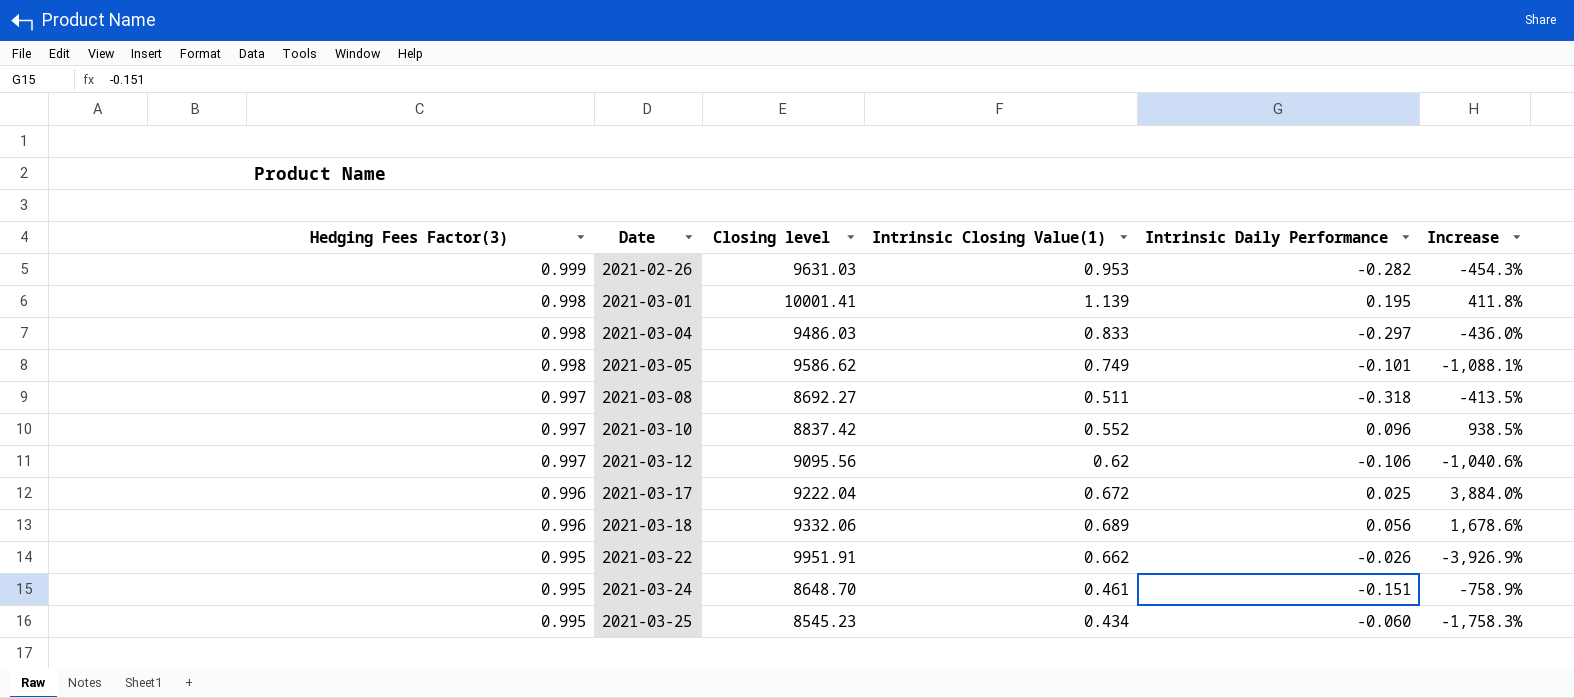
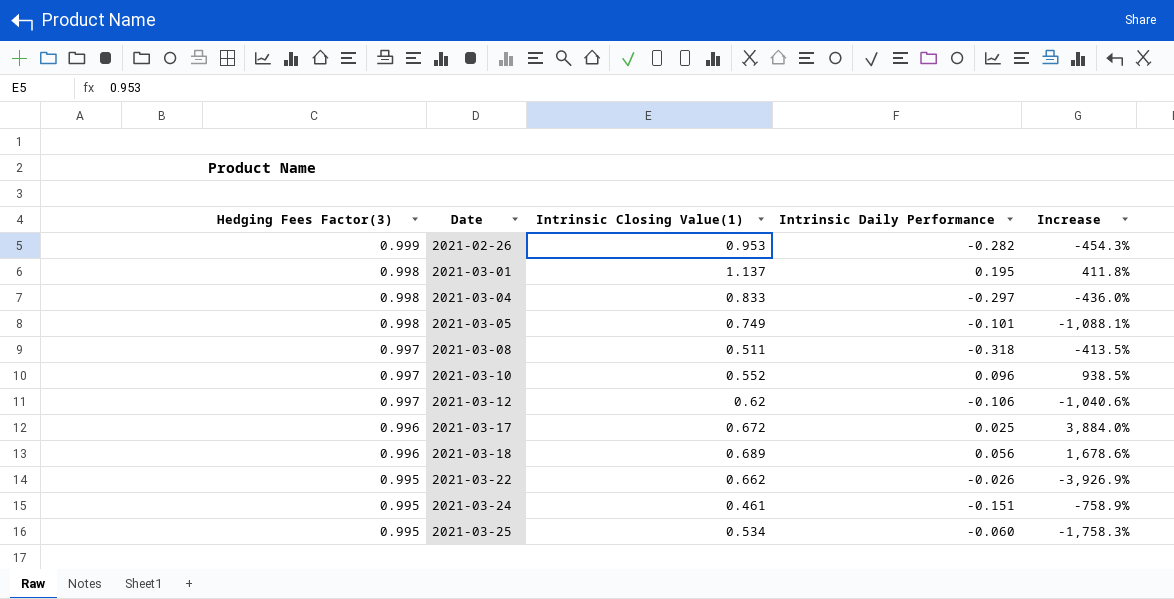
column Closing level | position: 3 -> none
2021-03-01 | Intrinsic Closing Value(1): 1.139 -> 1.137
2021-03-25 | Intrinsic Closing Value(1): 0.434 -> 0.534

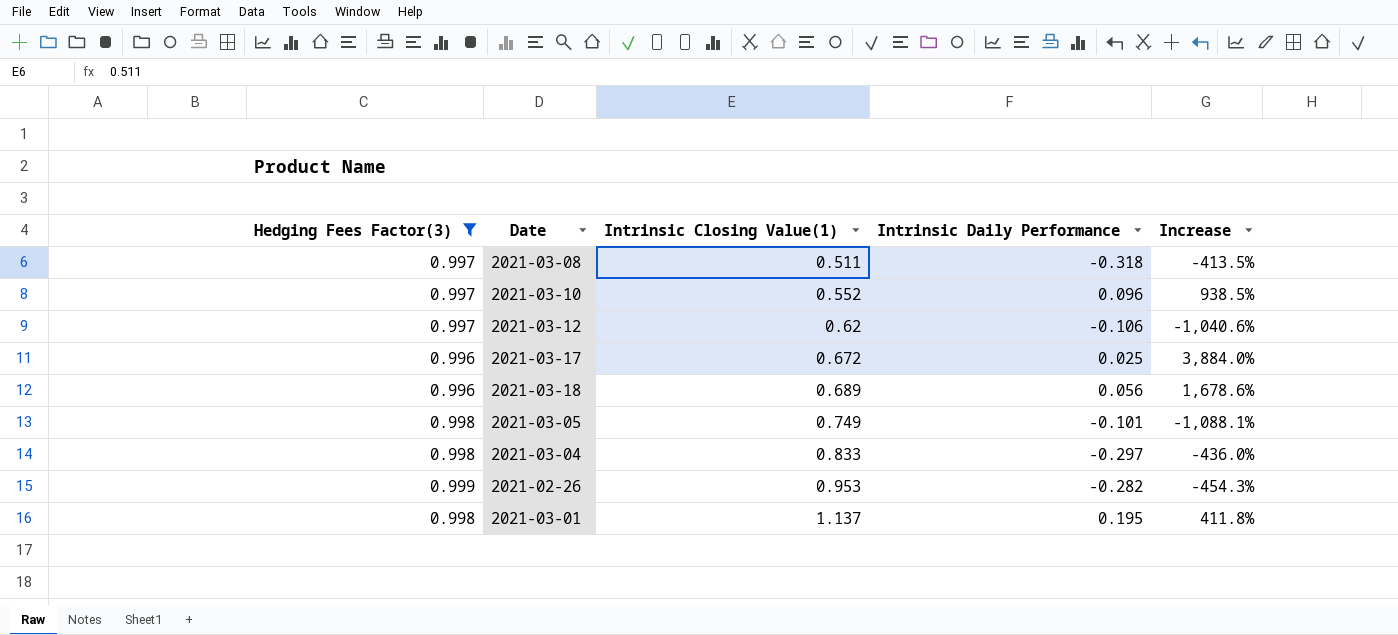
filter: none -> Hedging Fees Factor(3) != 0.995
row order: Hedging Fees Factor(3) descending -> Intrinsic Closing Value(1) ascending

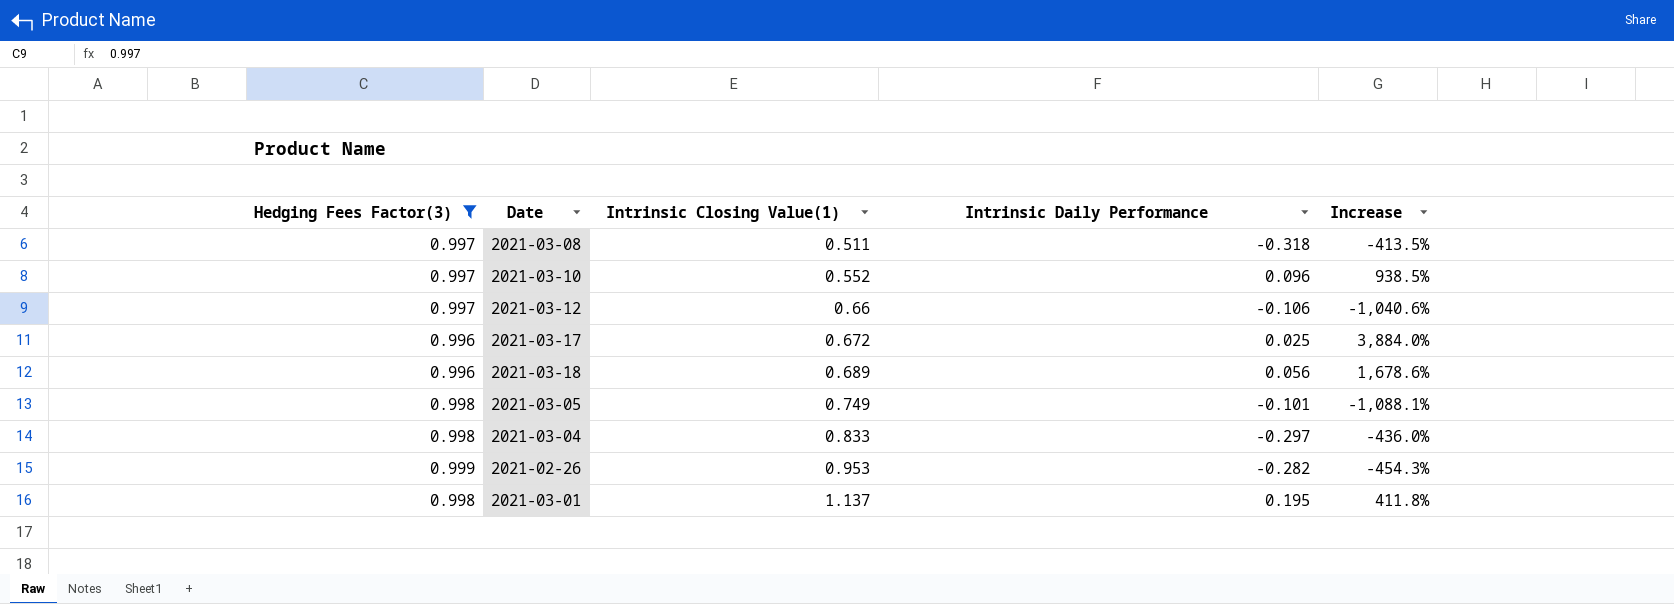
2021-03-12 | Intrinsic Closing Value(1): 0.62 -> 0.66

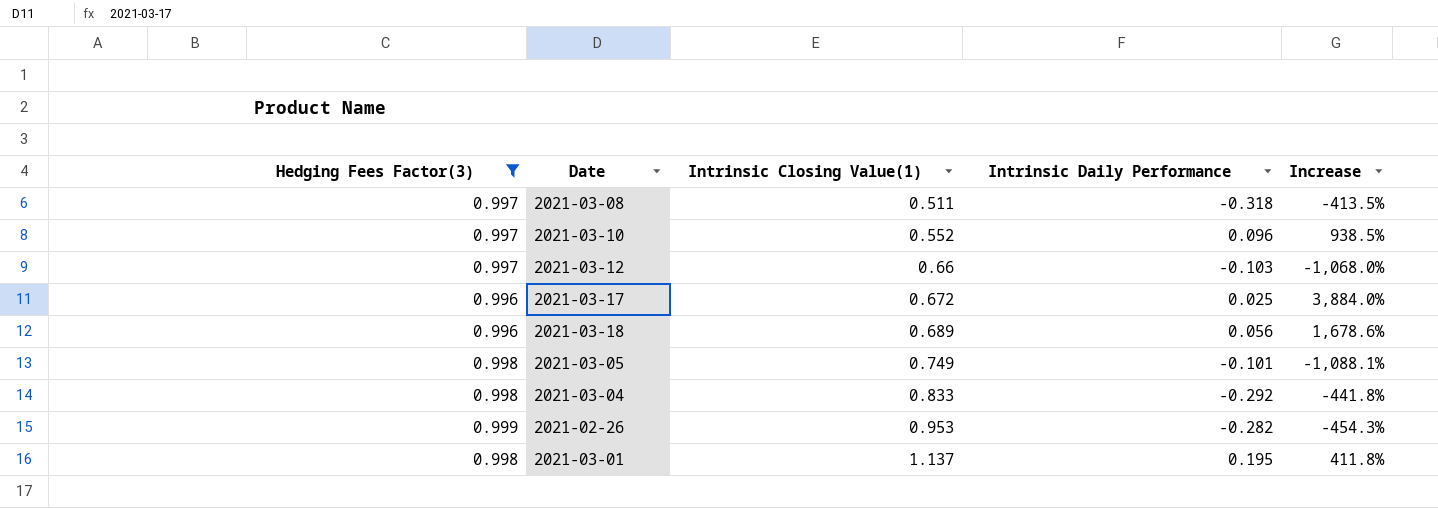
2021-03-12 | Intrinsic Daily Performance: -0.106 -> -0.103
2021-03-12 | Increase: -1,040.6% -> -1,068.0%
2021-03-04 | Intrinsic Daily Performance: -0.297 -> -0.292
2021-03-04 | Increase: -436.0% -> -441.8%

